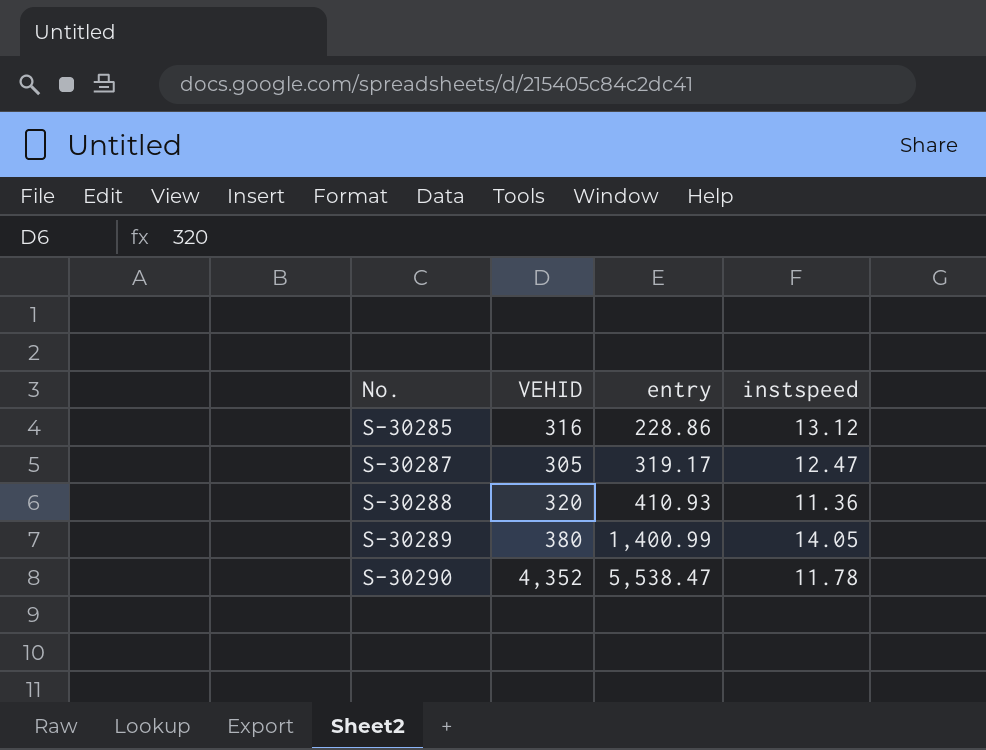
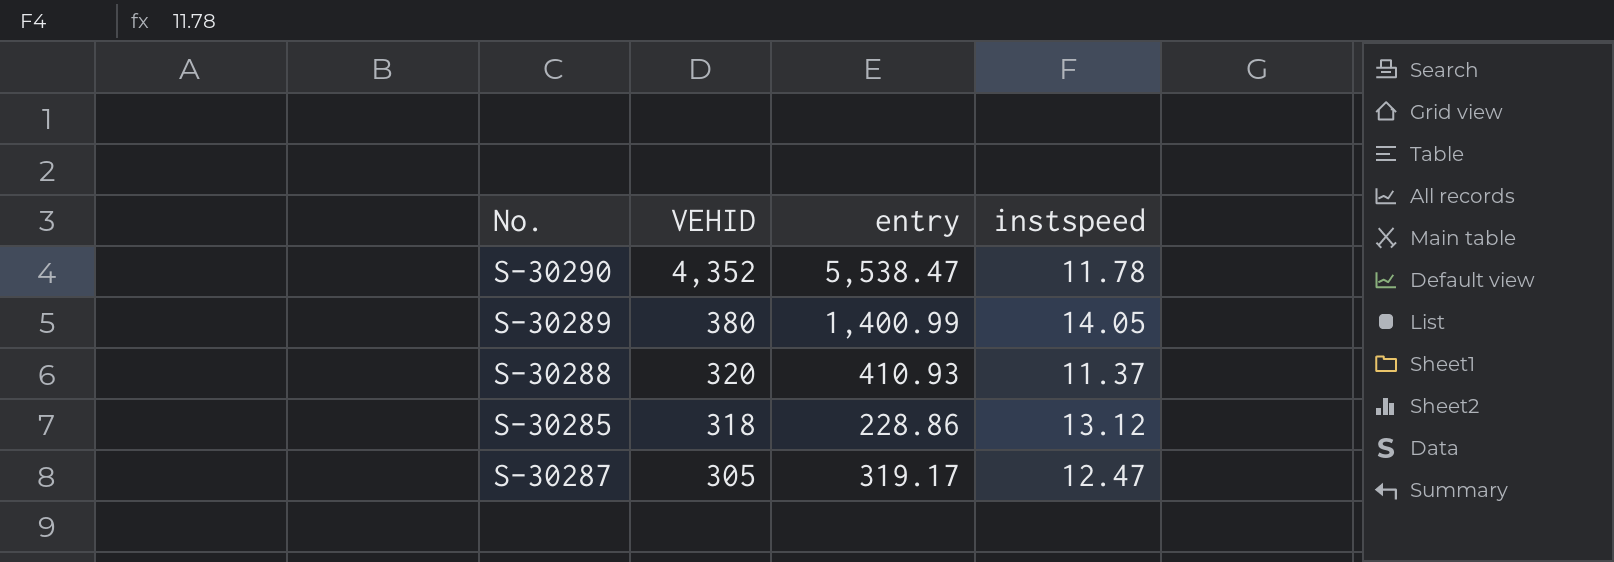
row order: No. ascending -> VEHID descending
S-30288 | instspeed: 11.36 -> 11.37
S-30285 | VEHID: 316 -> 318

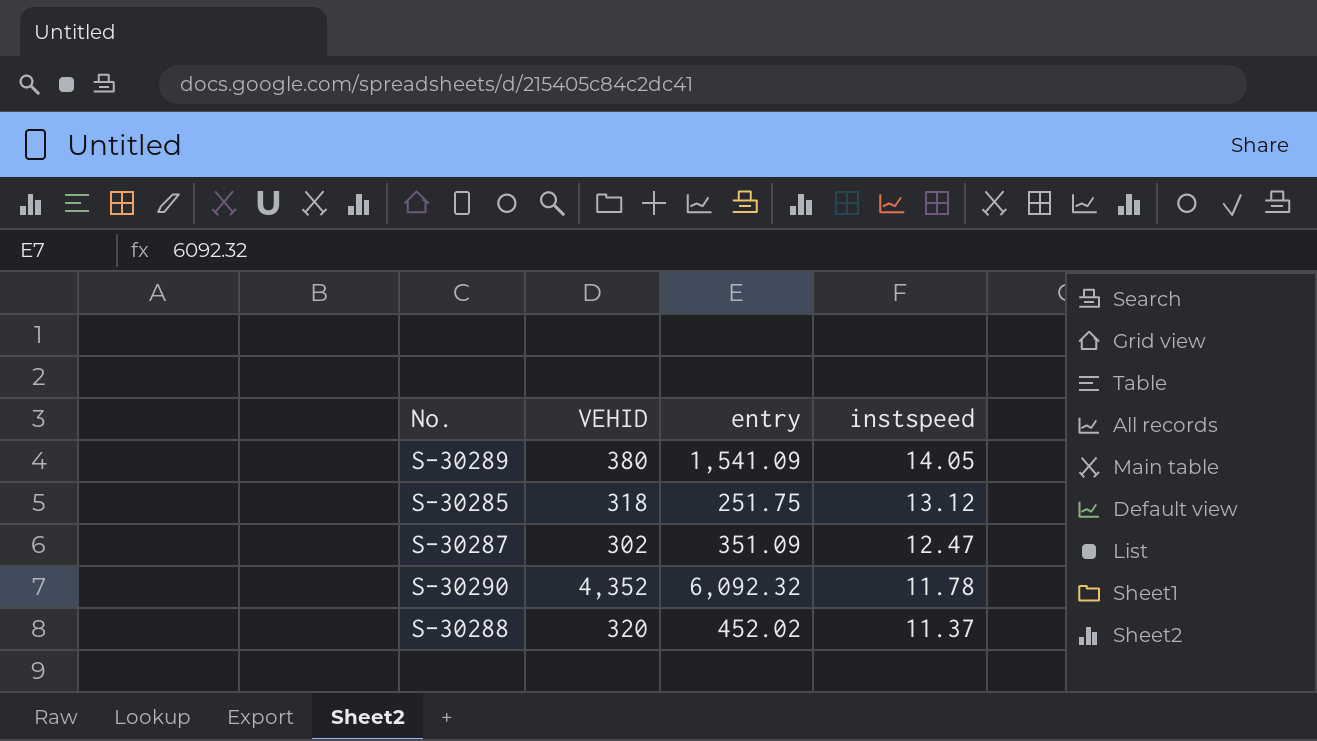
row order: VEHID descending -> instspeed descending
S-30289 | entry: 1,400.99 -> 1,541.09
S-30285 | entry: 228.86 -> 251.75
S-30287 | VEHID: 305 -> 302
S-30287 | entry: 319.17 -> 351.09
S-30290 | entry: 5,538.47 -> 6,092.32
S-30288 | entry: 410.93 -> 452.02

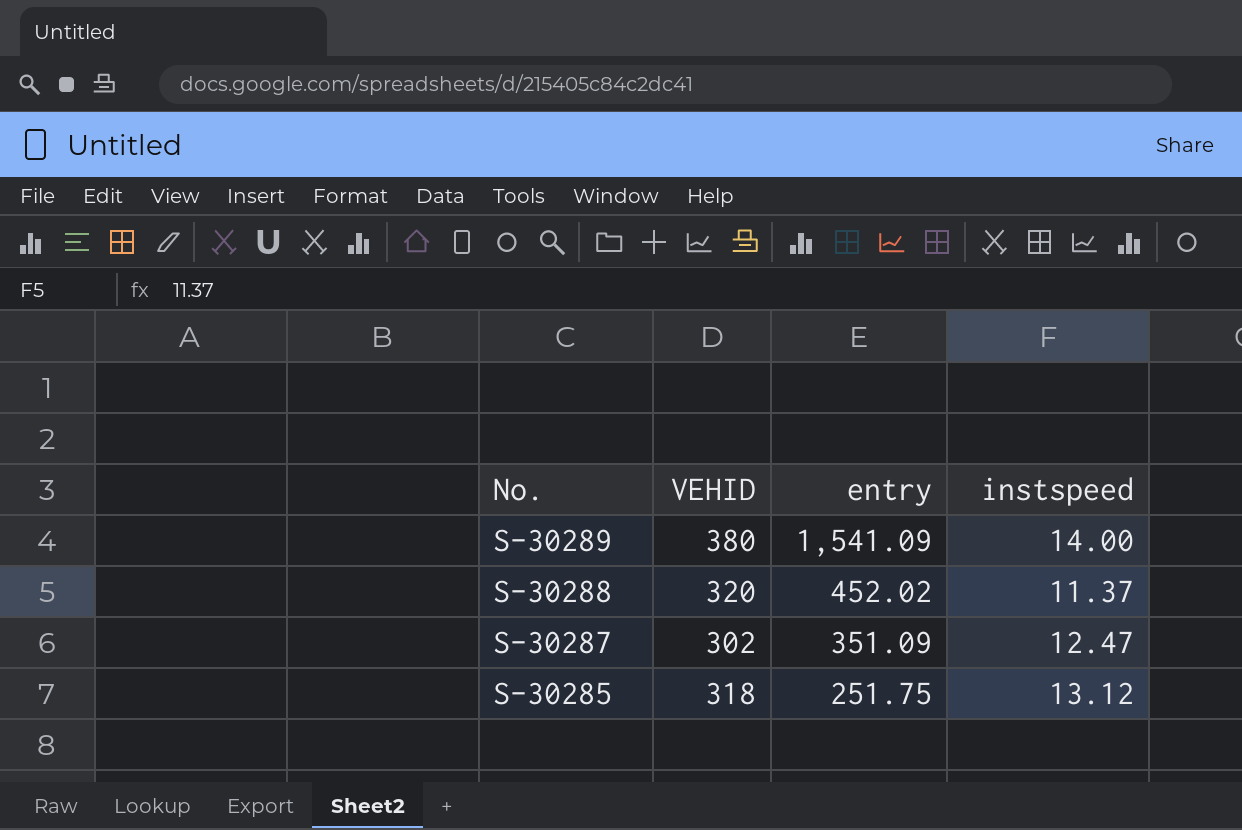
row order: instspeed descending -> No. descending
row S-30290: 4,352 | 6,092.32 | 11.78 -> none
S-30289 | instspeed: 14.05 -> 14.00

